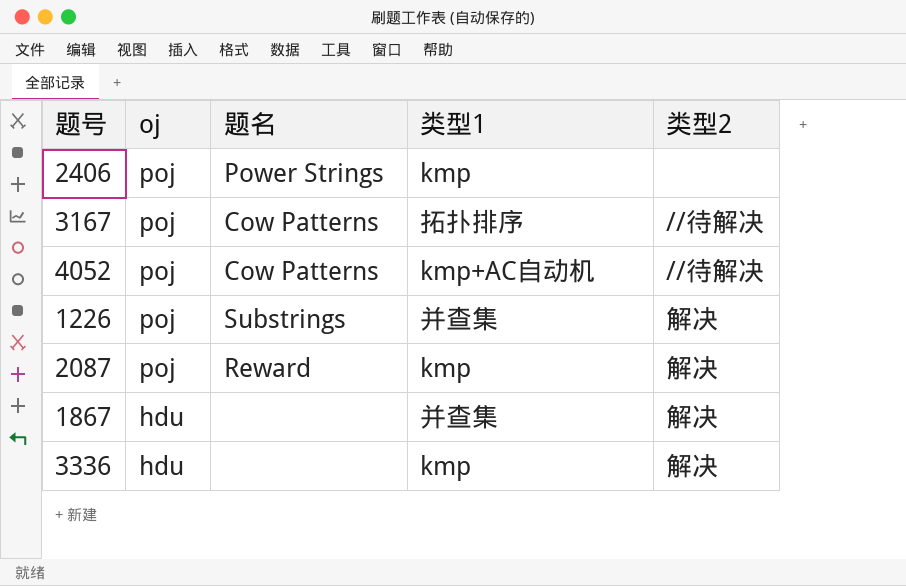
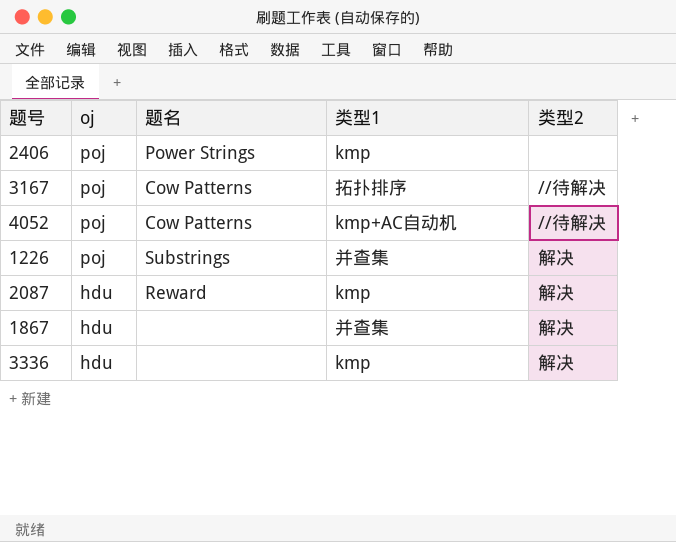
2087 | oj: poj -> hdu

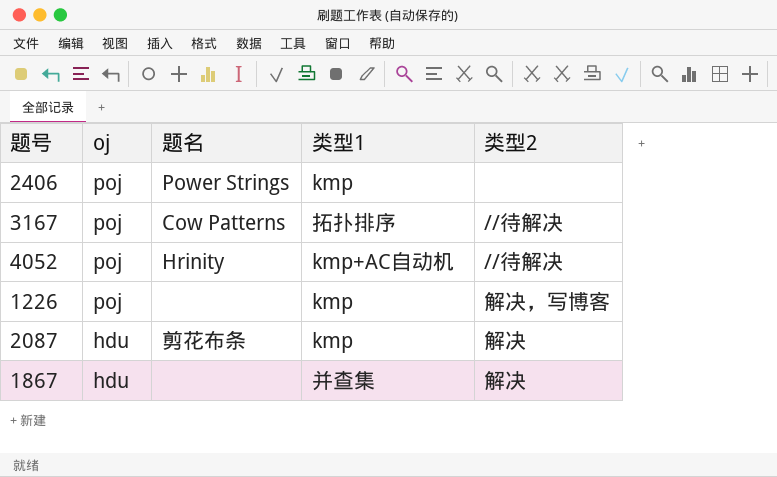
row 3336: hdu | none | kmp | 解决 -> none
4052 | 题名: Cow Patterns -> Hrinity
1226 | 题名: Substrings -> none
1226 | 类型1: 并查集 -> kmp
1226 | 类型2: 解决 -> 解决，写博客
2087 | 题名: Reward -> 剪花布条

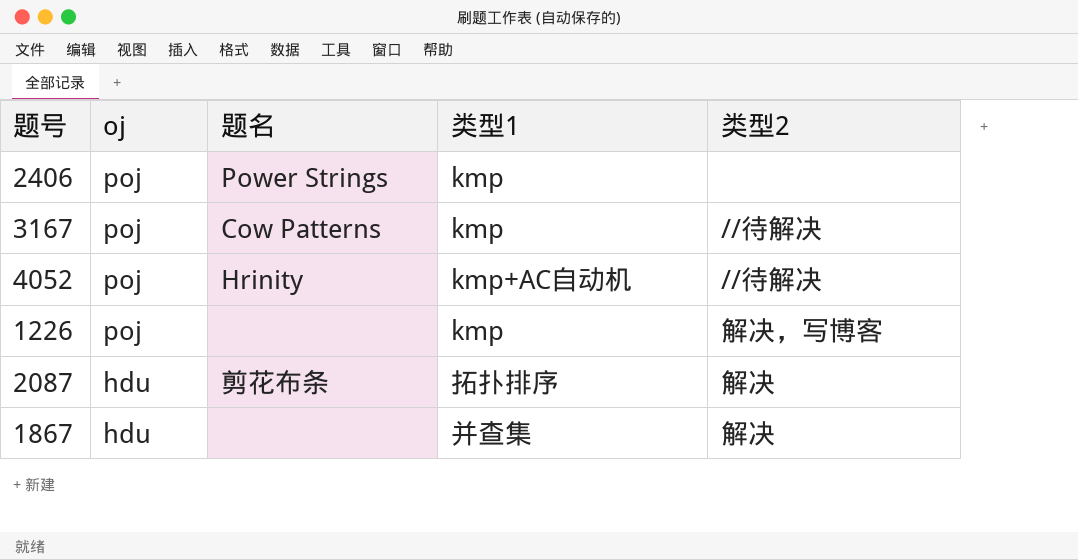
3167 | 类型1: 拓扑排序 -> kmp
2087 | 类型1: kmp -> 拓扑排序

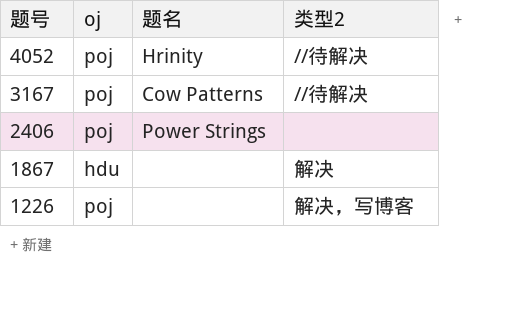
row order: oj descending -> 题号 descending
column 类型1 | position: 4 -> none
row 2087: hdu | 剪花布条 | 拓扑排序 | 解决 -> none

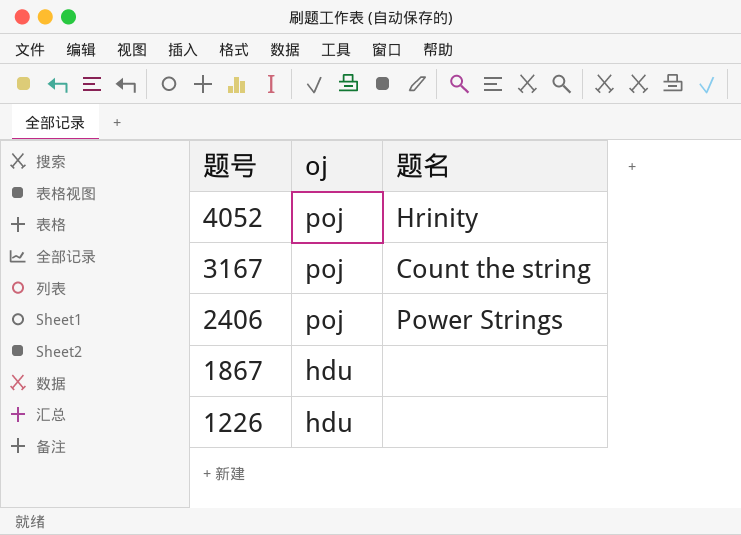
column 类型2 | position: 4 -> none
3167 | 题名: Cow Patterns -> Count the string
1226 | oj: poj -> hdu

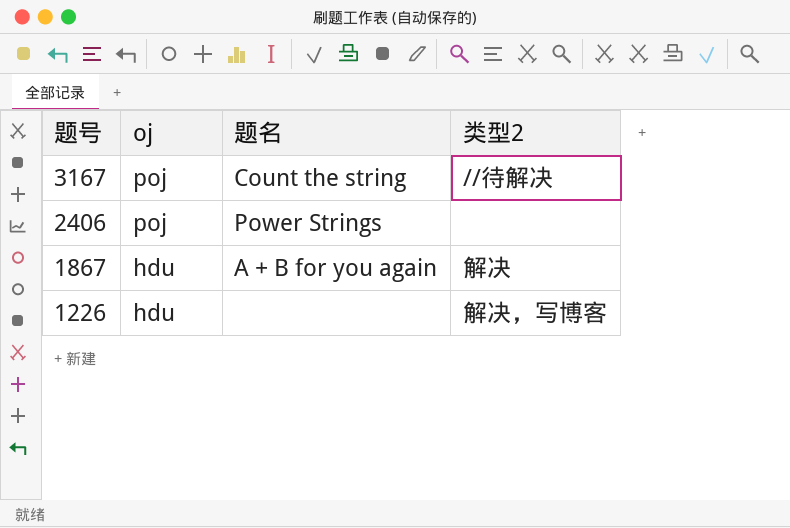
column 类型2 | position: none -> 4
row 4052: poj | Hrinity -> none
1867 | 题名: none -> A + B for you again

